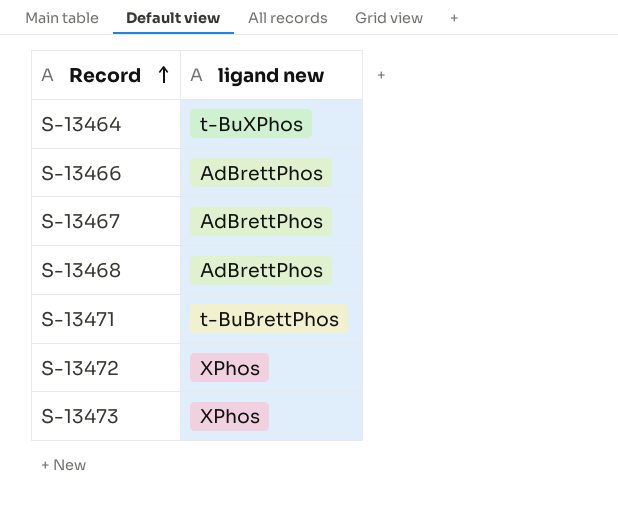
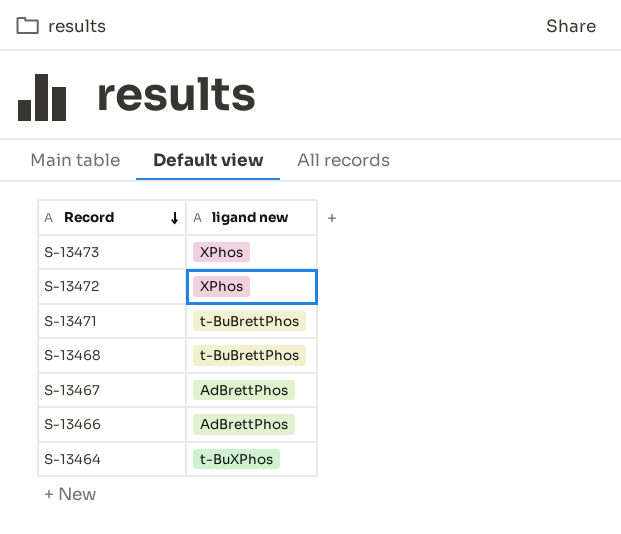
row order: Record ascending -> Record descending
S-13468 | ligand new: AdBrettPhos -> t-BuBrettPhos

